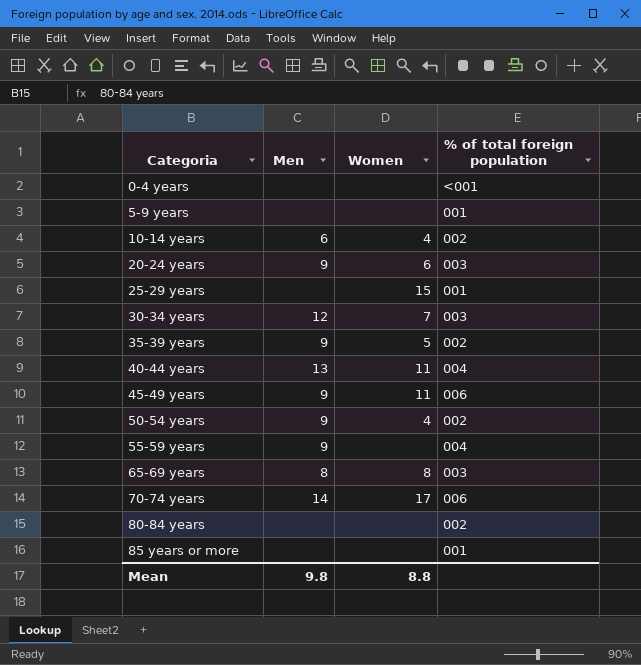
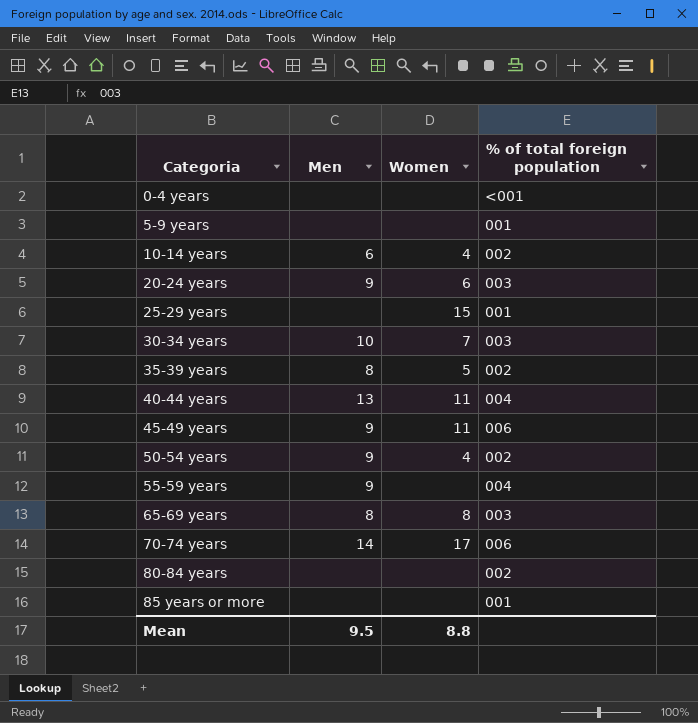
30-34 years | Men: 12 -> 10
35-39 years | Men: 9 -> 8
Mean | Men: 9.8 -> 9.5

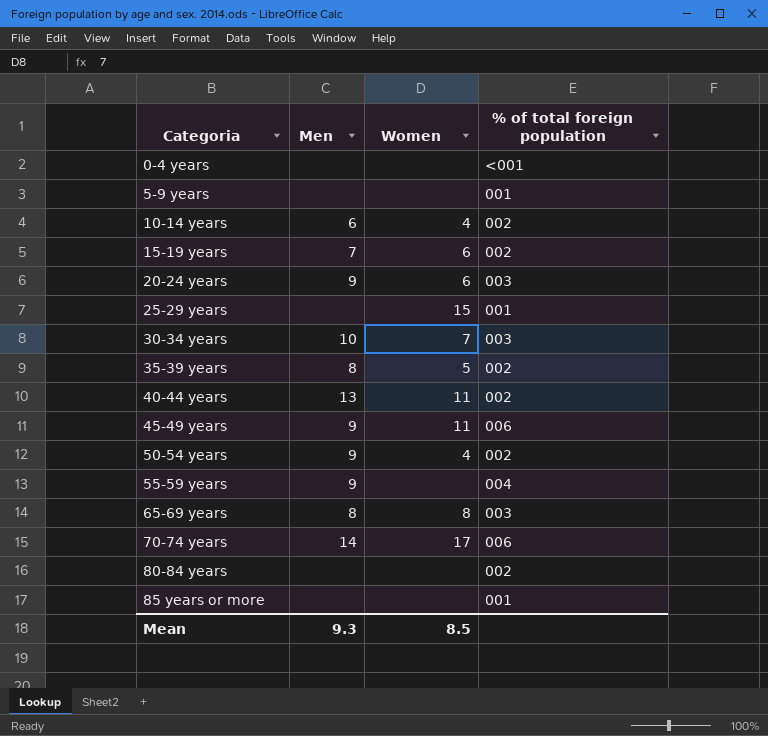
row 15-19 years: none -> 7 | 6 | 002
40-44 years | % of total foreign population: 004 -> 002
Mean | Men: 9.5 -> 9.3
Mean | Women: 8.8 -> 8.5

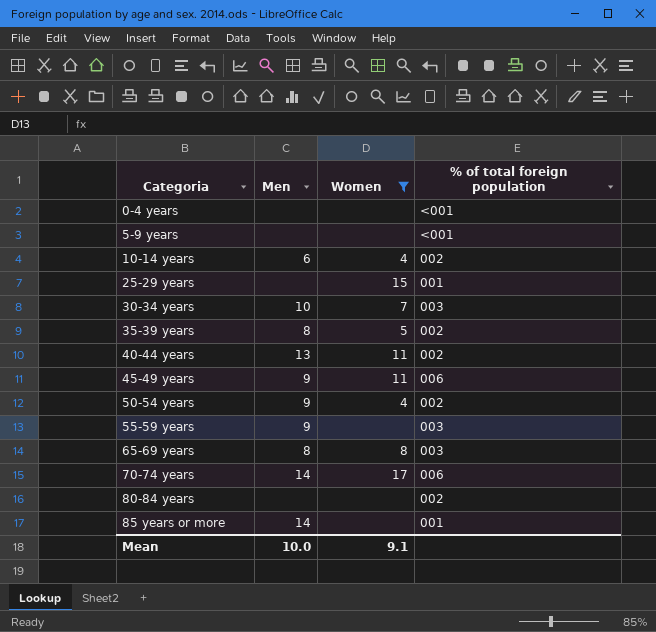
filter: none -> Women != 6
5-9 years | % of total foreign population: 001 -> <001
55-59 years | % of total foreign population: 004 -> 003
85 years or more | Men: none -> 14
Mean | Men: 9.3 -> 10.0
Mean | Women: 8.5 -> 9.1

